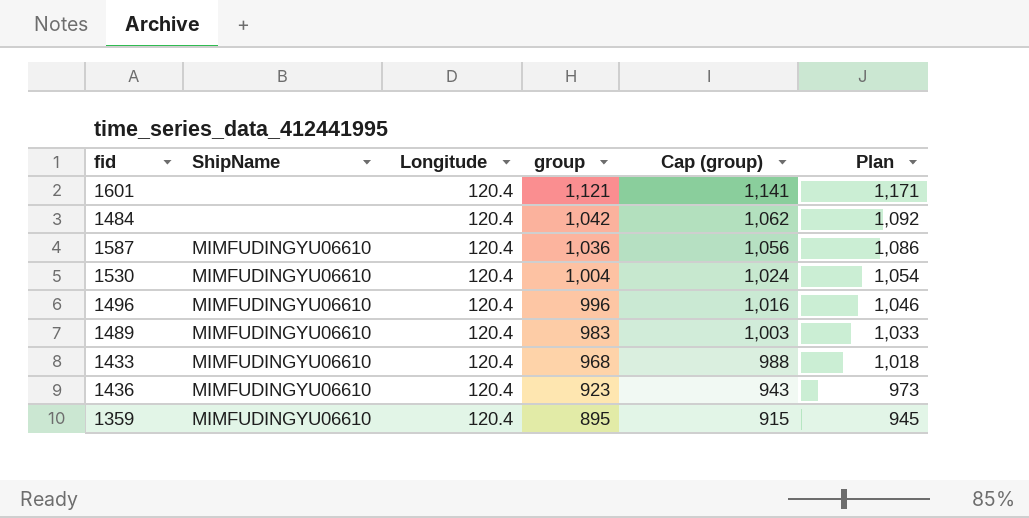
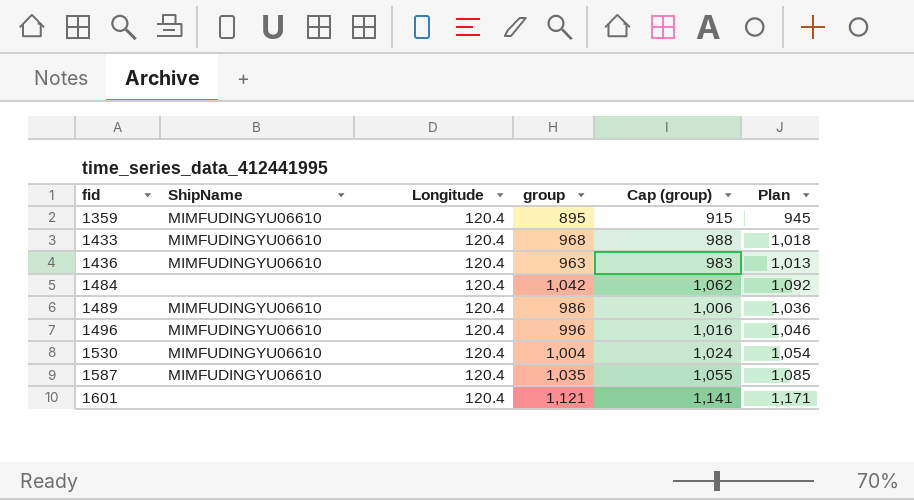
row order: group descending -> fid ascending
1436 | group: 923 -> 963
1436 | Cap (group): 943 -> 983
1436 | Plan: 973 -> 1,013
1489 | group: 983 -> 986
1489 | Cap (group): 1,003 -> 1,006
1489 | Plan: 1,033 -> 1,036
1587 | group: 1,036 -> 1,035
1587 | Cap (group): 1,056 -> 1,055
1587 | Plan: 1,086 -> 1,085

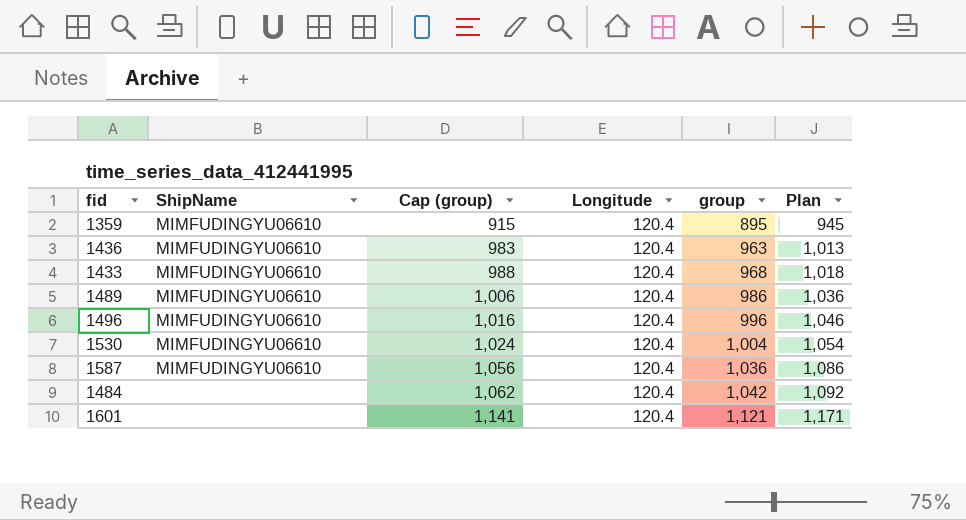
row order: fid ascending -> Cap (group) ascending
column Cap (group) | position: 5 -> 3
1587 | Cap (group): 1,055 -> 1,056
1587 | group: 1,035 -> 1,036
1587 | Plan: 1,085 -> 1,086

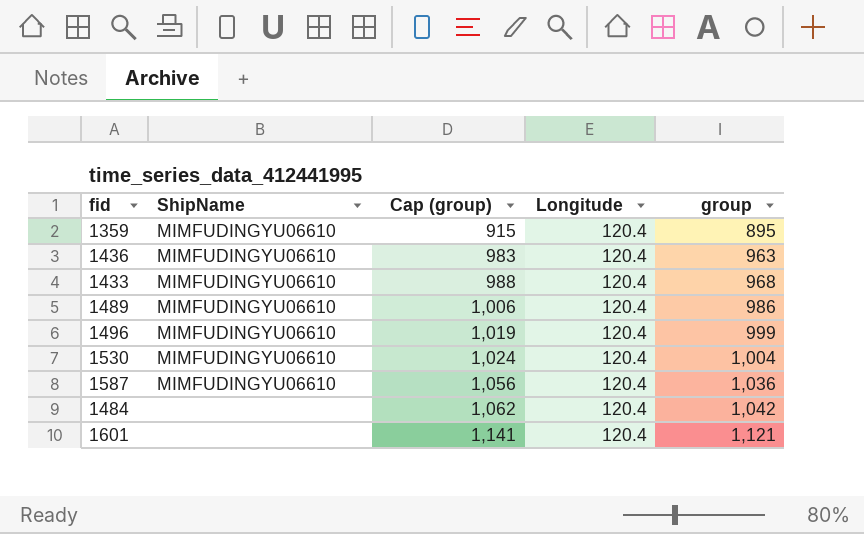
column Plan | formula: [group] + 50 -> none
1496 | Cap (group): 1,016 -> 1,019
1496 | group: 996 -> 999

